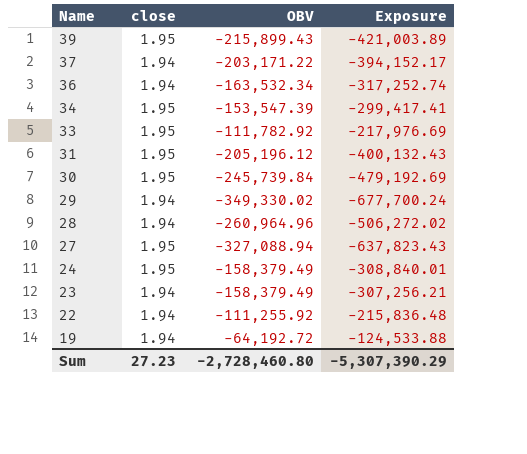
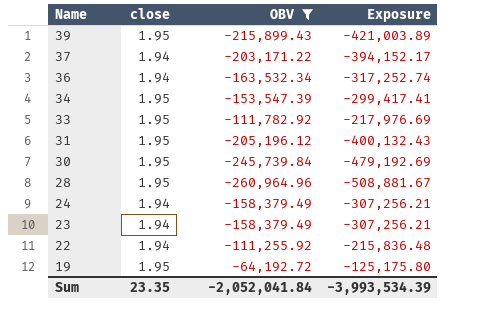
filter: none -> OBV >= -260,964.96
28 | close: 1.94 -> 1.95
28 | Exposure: -506,272.02 -> -508,881.67
24 | close: 1.95 -> 1.94
24 | Exposure: -308,840.01 -> -307,256.21
19 | close: 1.94 -> 1.95
19 | Exposure: -124,533.88 -> -125,175.80
Sum | close: 27.23 -> 23.35
Sum | OBV: -2,728,460.80 -> -2,052,041.84
Sum | Exposure: -5,307,390.29 -> -3,993,534.39

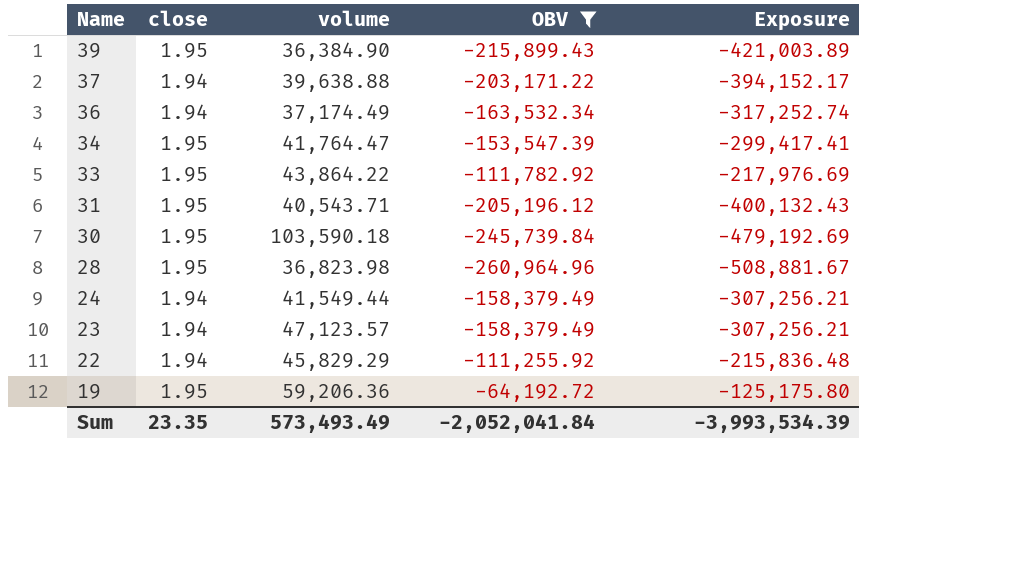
column volume | position: none -> 3

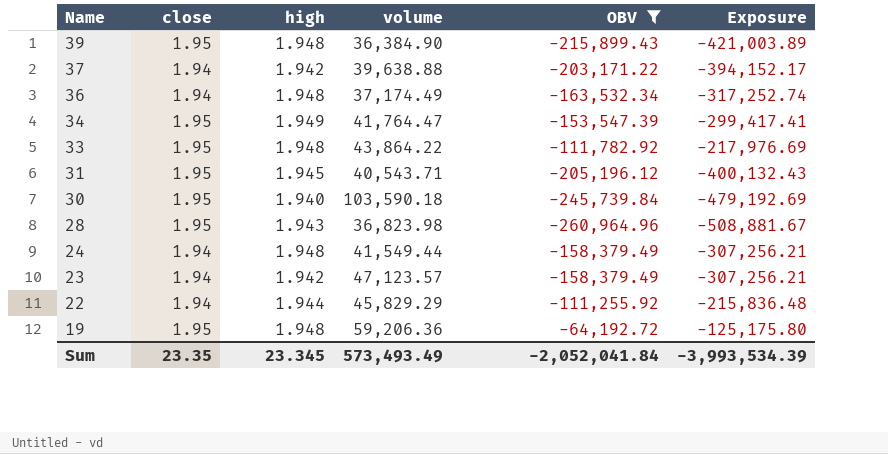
column high | position: none -> 3

